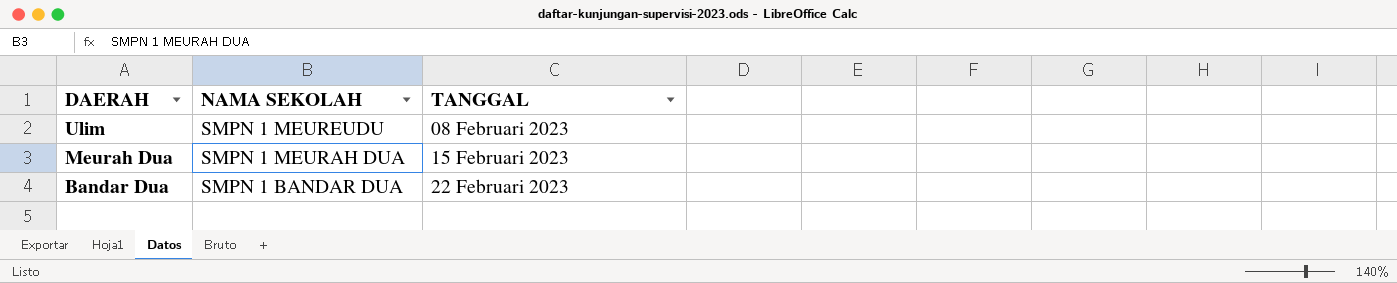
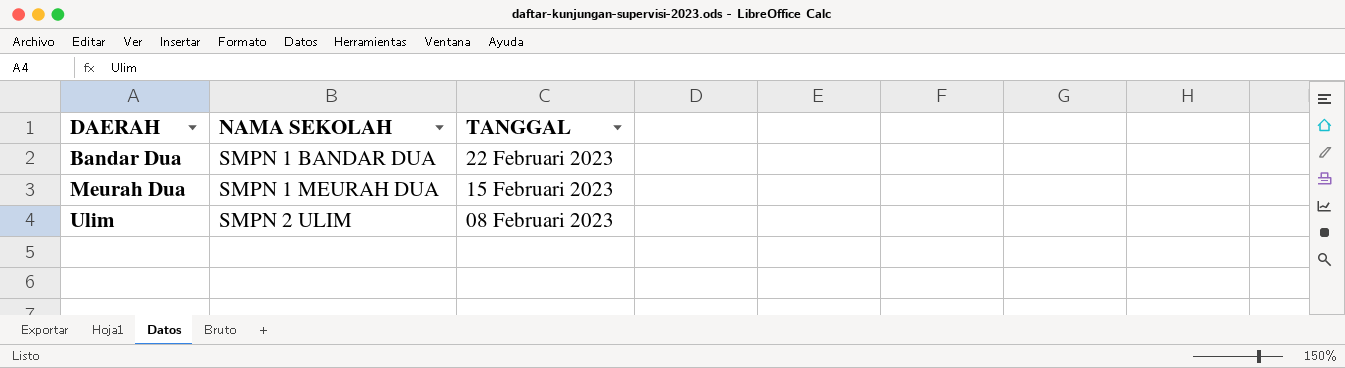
row order: DAERAH descending -> DAERAH ascending
Ulim | NAMA SEKOLAH: SMPN 1 MEUREUDU -> SMPN 2 ULIM

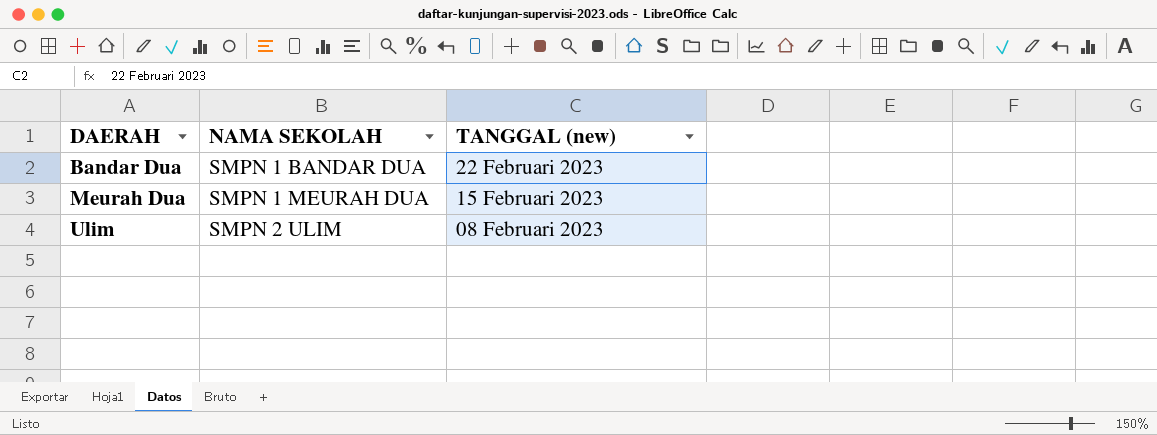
column name: TANGGAL -> TANGGAL (new)

